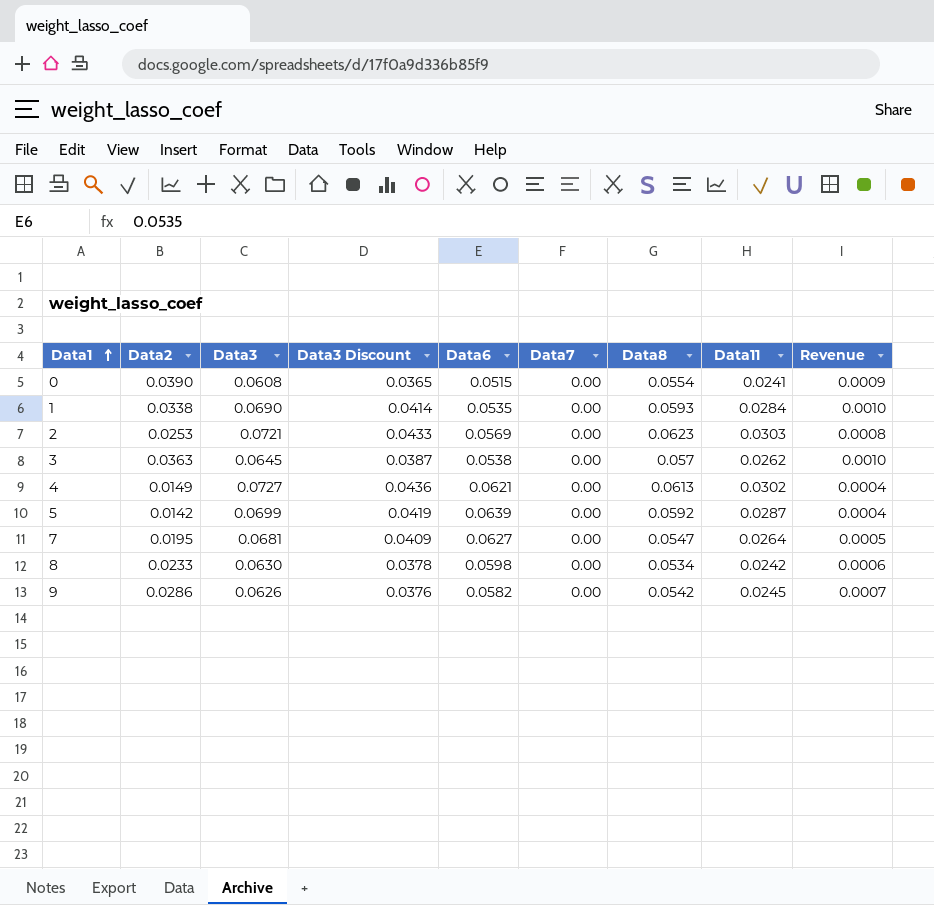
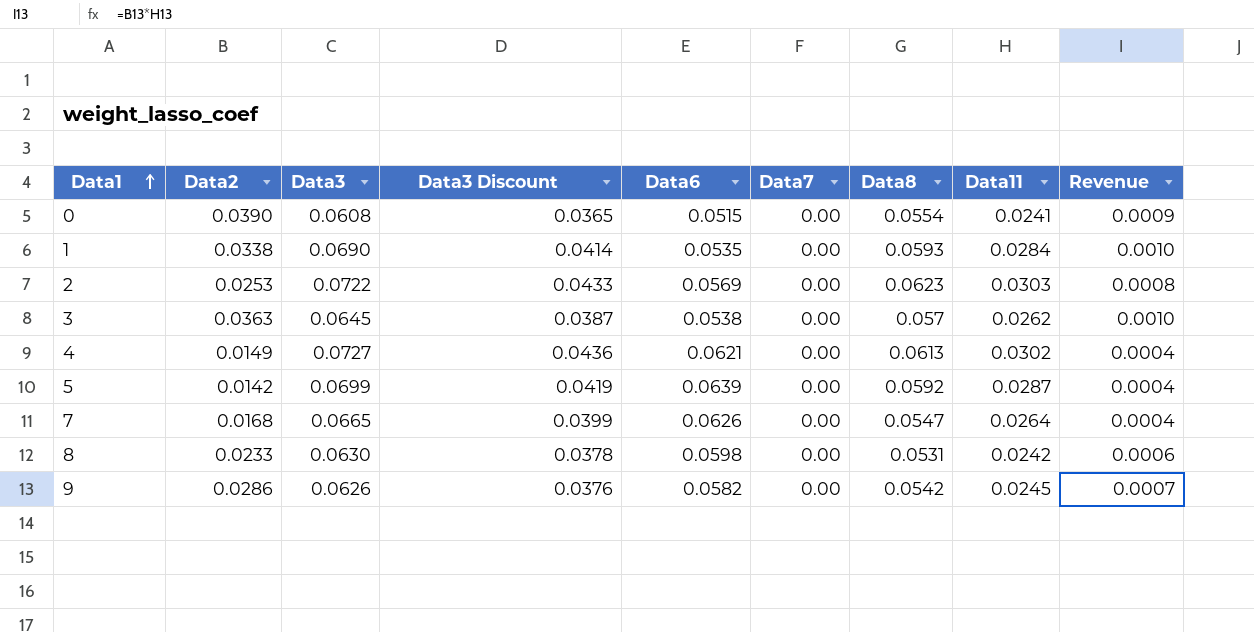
2 | Data3: 0.0721 -> 0.0722
7 | Data2: 0.0195 -> 0.0168
7 | Data3: 0.0681 -> 0.0665
7 | Data3 Discount: 0.0409 -> 0.0399
7 | Data6: 0.0627 -> 0.0626
7 | Revenue: 0.0005 -> 0.0004
8 | Data8: 0.0534 -> 0.0531

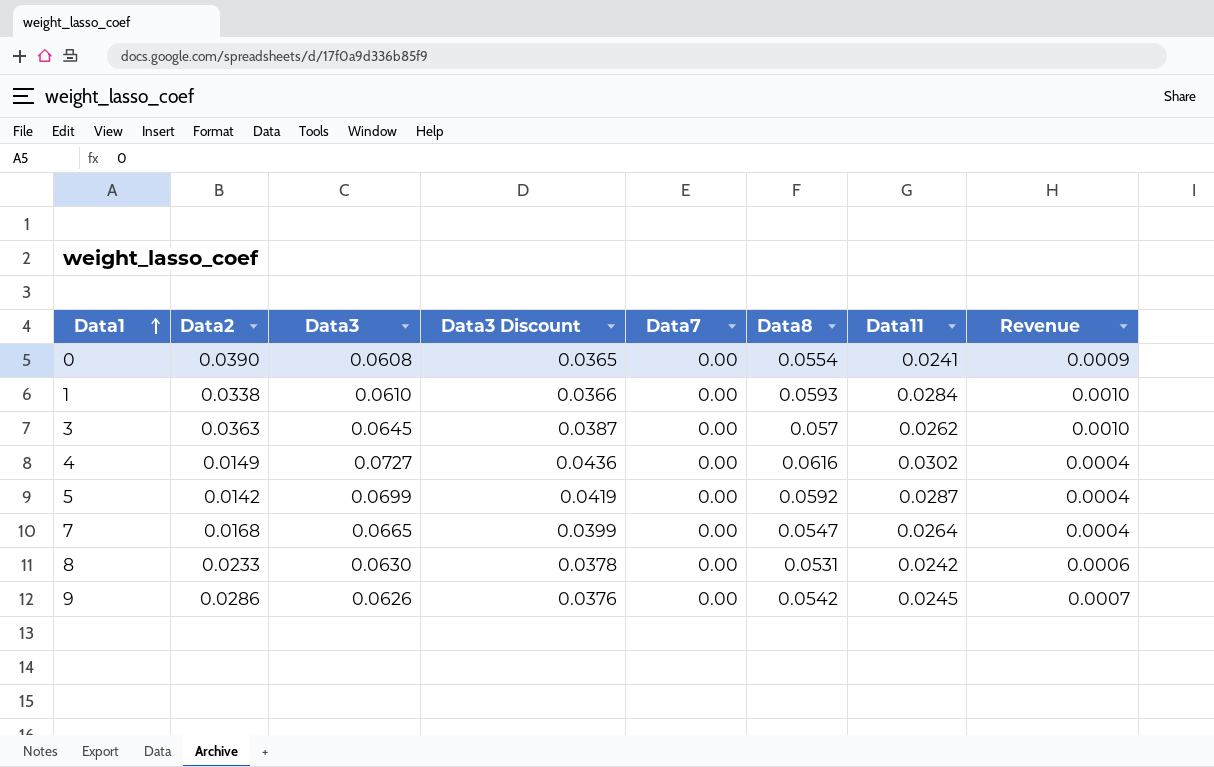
column Data6 | position: 5 -> none
row 2: 0.0253 | 0.0722 | 0.0433 | 0.0569 | 0.00 | 0.0623 | 0.0303 | 0.0008 -> none
1 | Data3: 0.0690 -> 0.0610
1 | Data3 Discount: 0.0414 -> 0.0366
4 | Data8: 0.0613 -> 0.0616

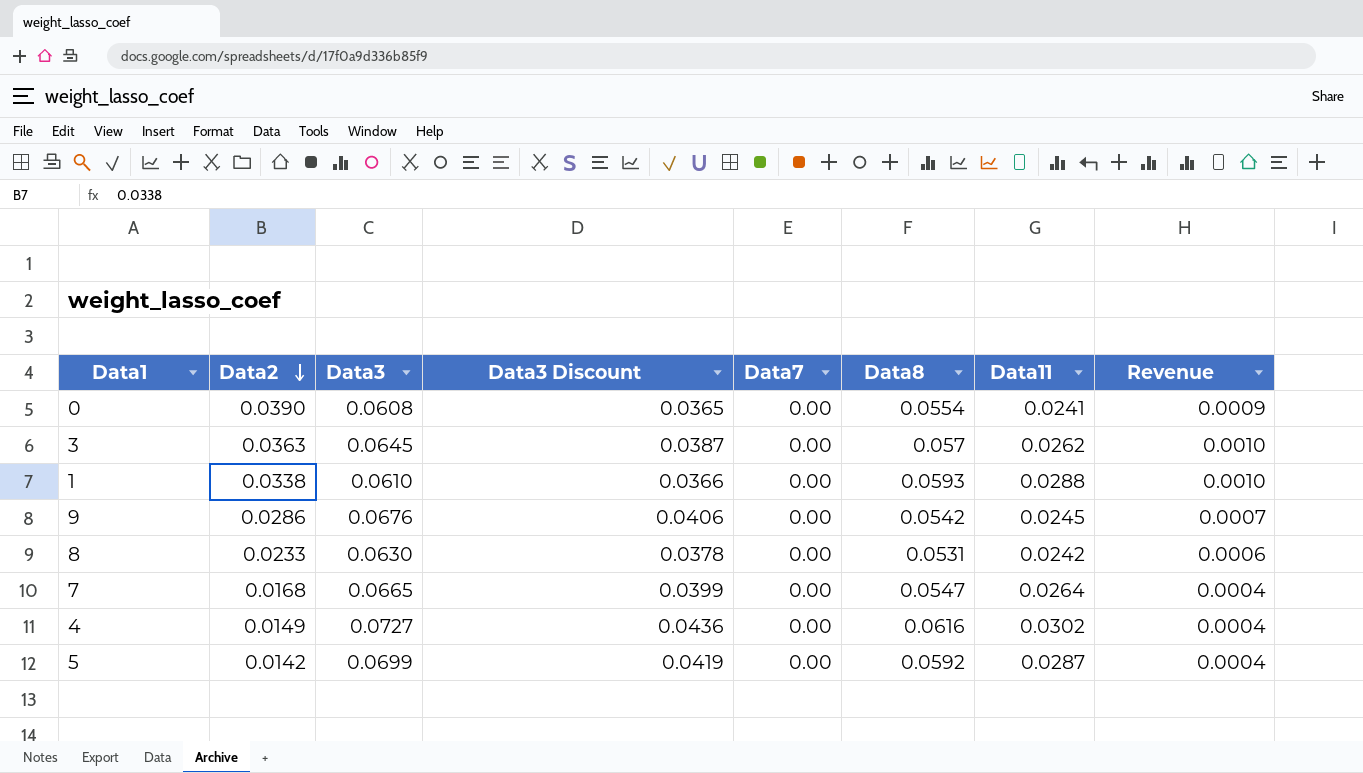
row order: Data1 ascending -> Data2 descending
1 | Data11: 0.0284 -> 0.0288
9 | Data3: 0.0626 -> 0.0676
9 | Data3 Discount: 0.0376 -> 0.0406

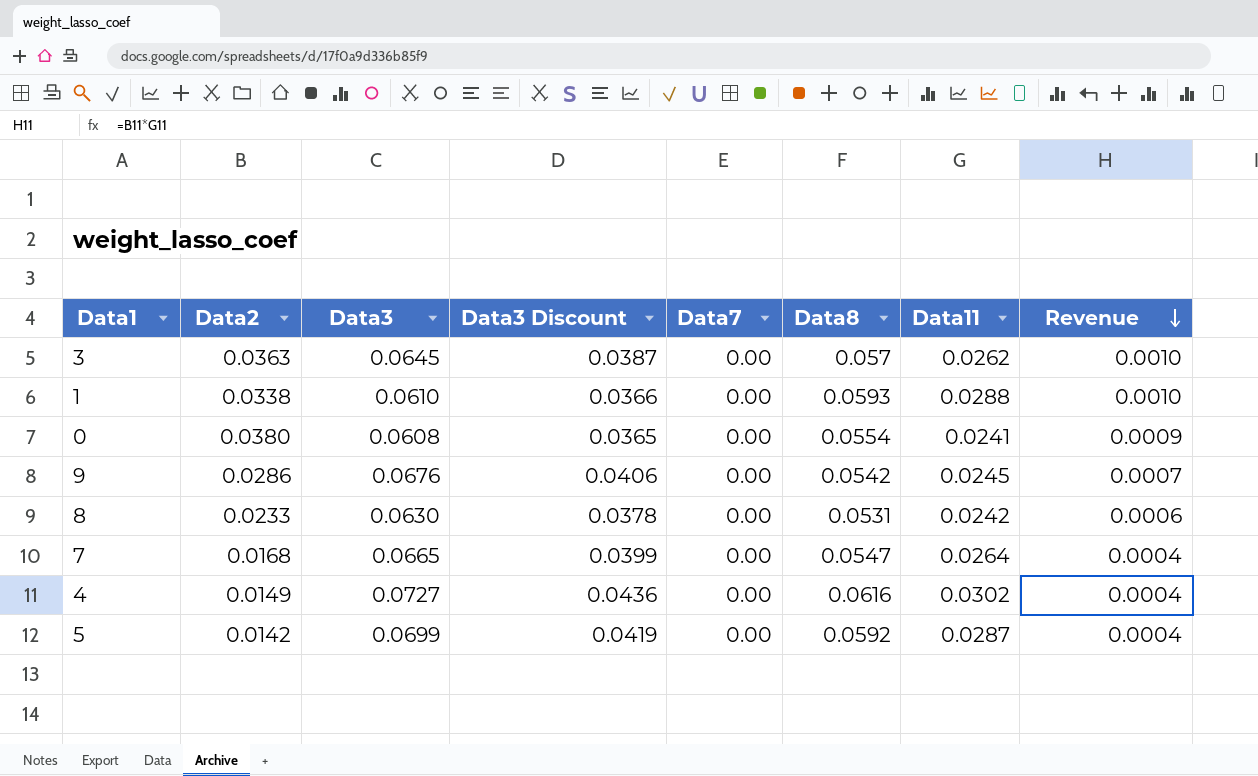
row order: Data2 descending -> Revenue descending
0 | Data2: 0.0390 -> 0.0380

